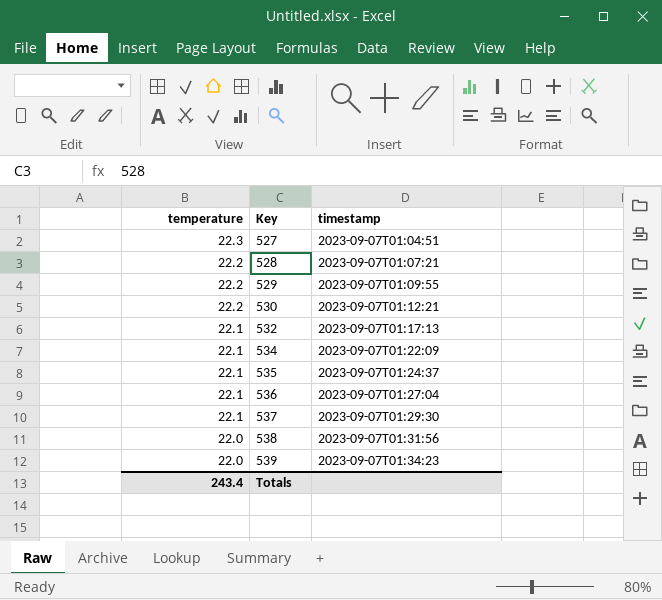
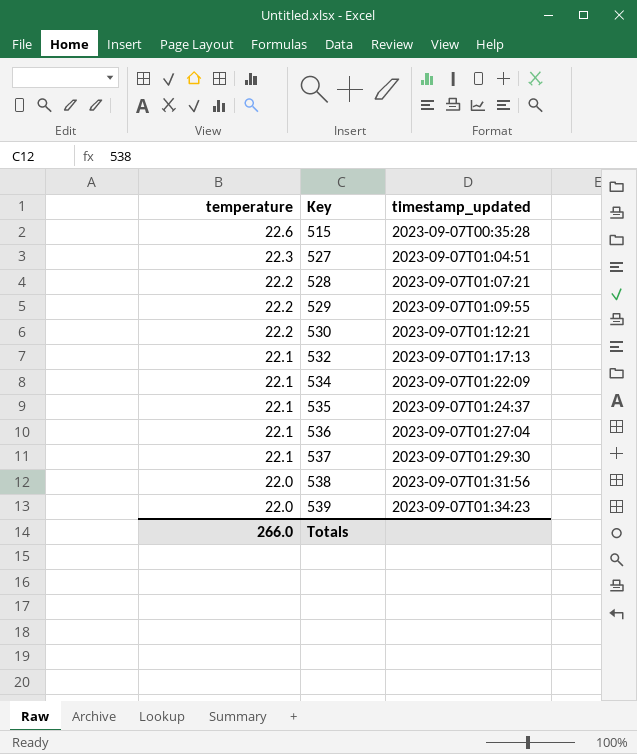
column name: timestamp -> timestamp_updated
row 515: none -> 22.6 | 2023-09-07T00:35:28
Totals | temperature: 243.4 -> 266.0

